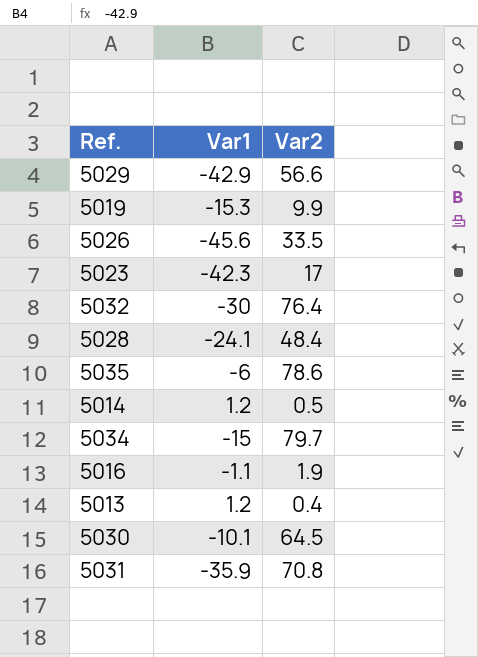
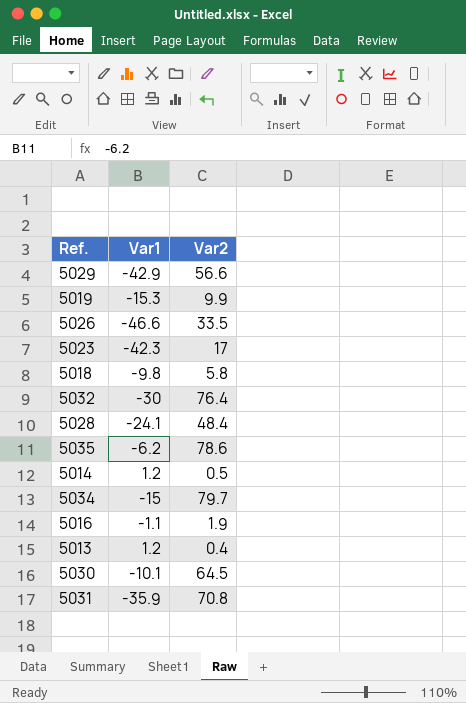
5026 | Var1: -45.6 -> -46.6
row 5018: none -> -9.8 | 5.8
5035 | Var1: -6 -> -6.2

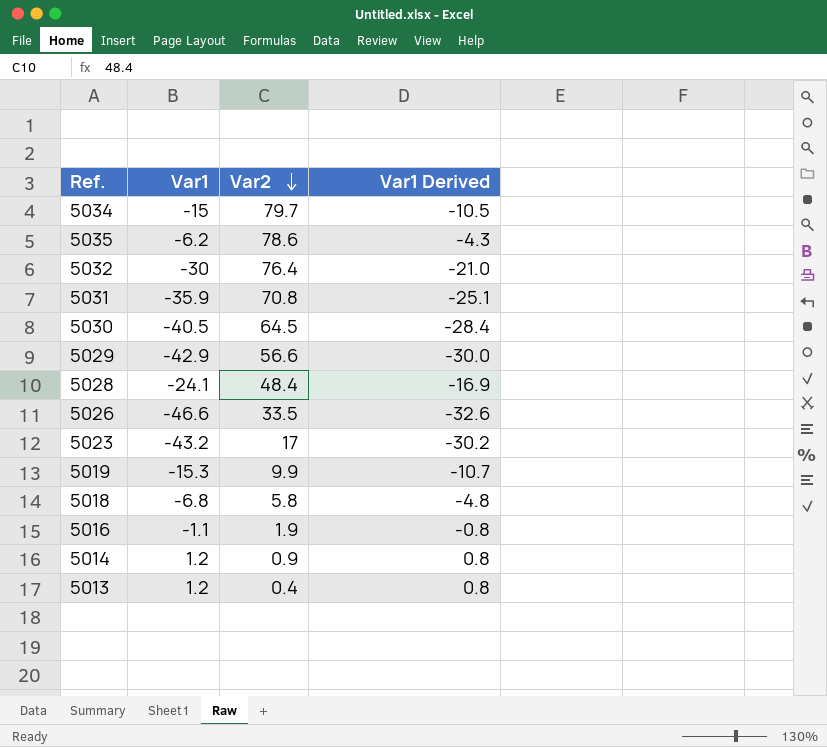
row order: none -> Var2 descending
column Var1 Derived | formula: none -> [Var1] * 0.7
5030 | Var1: -10.1 -> -40.5
5023 | Var1: -42.3 -> -43.2
5018 | Var1: -9.8 -> -6.8
5014 | Var2: 0.5 -> 0.9

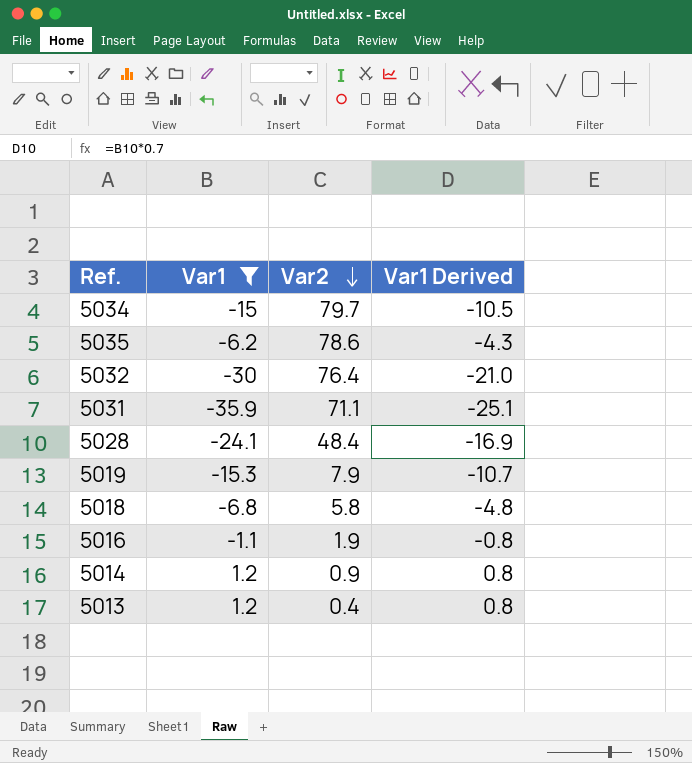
filter: none -> Var1 >= -35.9
5031 | Var2: 70.8 -> 71.1
5019 | Var2: 9.9 -> 7.9

